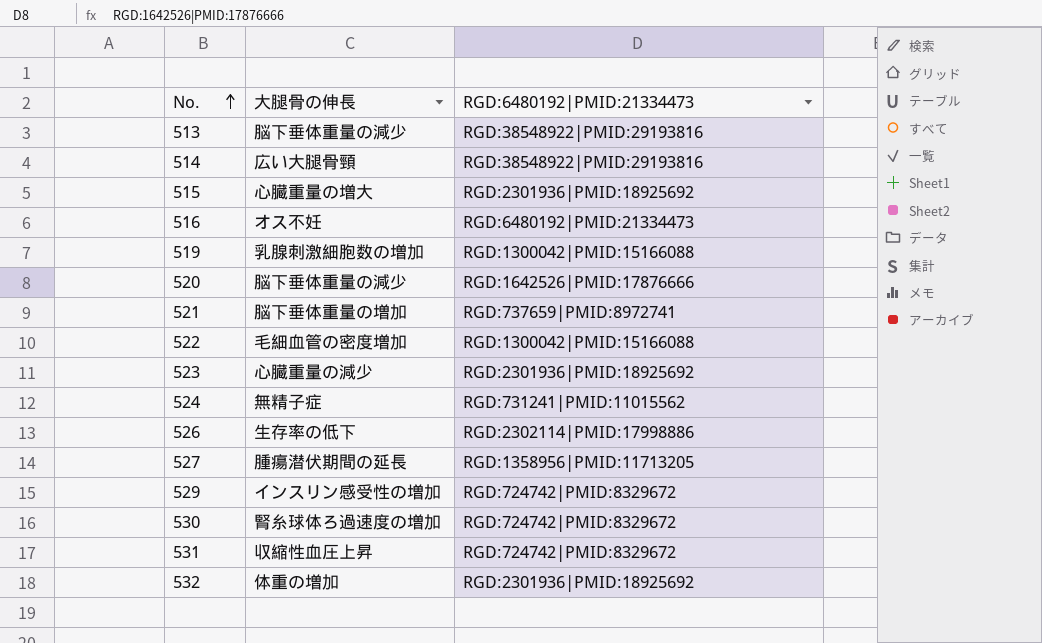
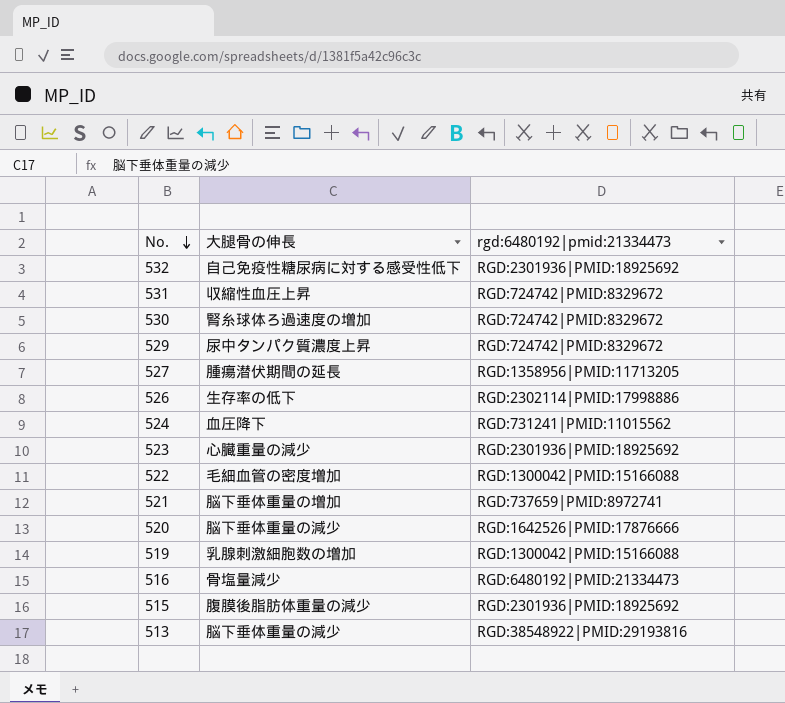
row order: No. ascending -> No. descending
column name: RGD:6480192|PMID:21334473 -> rgd:6480192|pmid:21334473
row 514: 広い大腿骨頸 | RGD:38548922|PMID:29193816 -> none
532 | 大腿骨の伸長: 体重の増加 -> 自己免疫性糖尿病に対する感受性低下
529 | 大腿骨の伸長: インスリン感受性の増加 -> 尿中タンパク質濃度上昇
524 | 大腿骨の伸長: 無精子症 -> 血圧降下
516 | 大腿骨の伸長: オス不妊 -> 骨塩量減少
515 | 大腿骨の伸長: 心臓重量の増大 -> 腹膜後脂肪体重量の減少

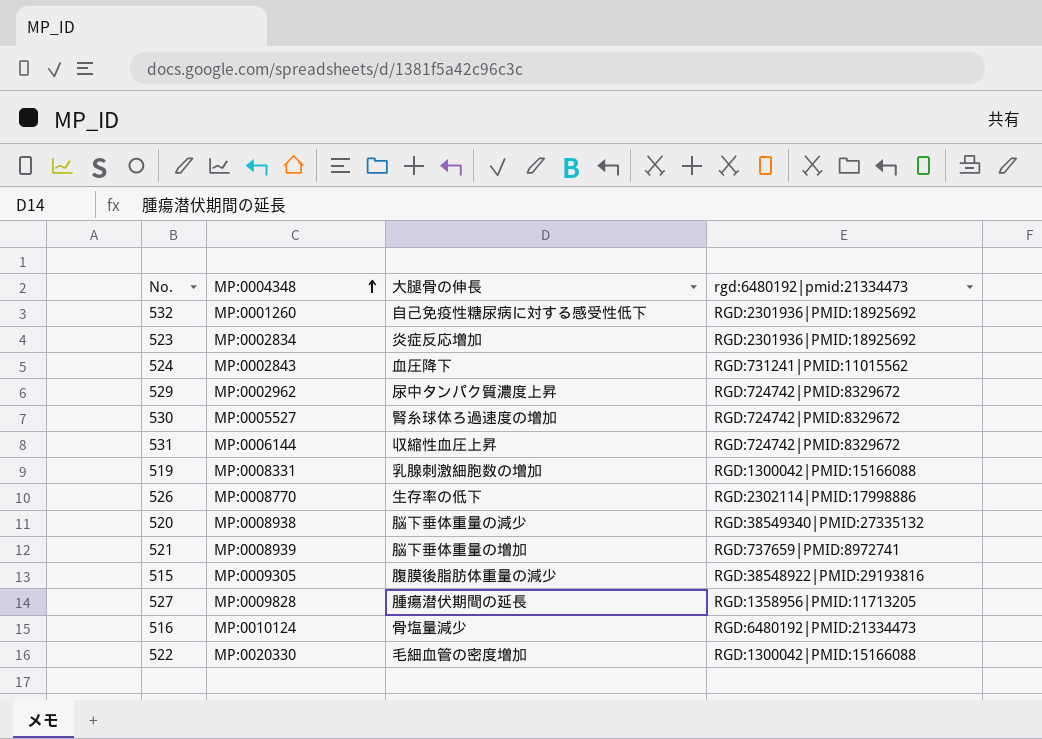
row order: No. descending -> MP:0004348 ascending
column MP:0004348 | position: none -> 2
row 513: 脳下垂体重量の減少 | RGD:38548922|PMID:29193816 -> none
523 | 大腿骨の伸長: 心臓重量の減少 -> 炎症反応増加
520 | rgd:6480192|pmid:21334473: RGD:1642526|PMID:17876666 -> RGD:38549340|PMID:27335132
515 | rgd:6480192|pmid:21334473: RGD:2301936|PMID:18925692 -> RGD:38548922|PMID:29193816

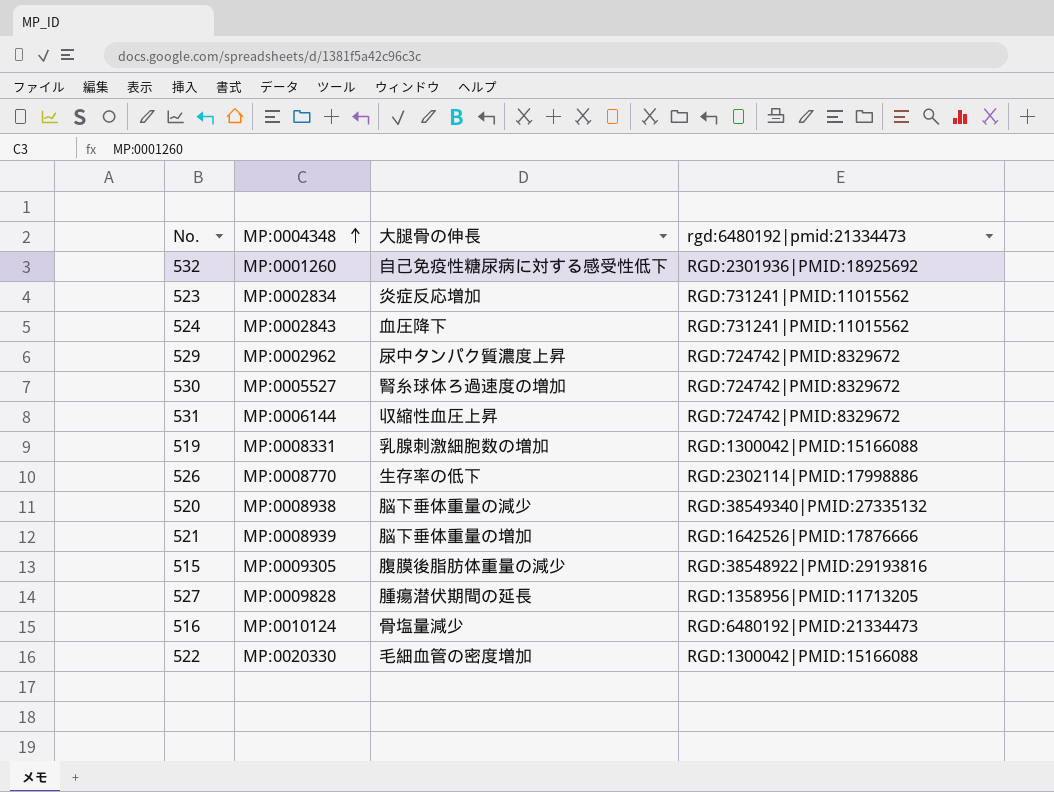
523 | rgd:6480192|pmid:21334473: RGD:2301936|PMID:18925692 -> RGD:731241|PMID:11015562
521 | rgd:6480192|pmid:21334473: RGD:737659|PMID:8972741 -> RGD:1642526|PMID:17876666

